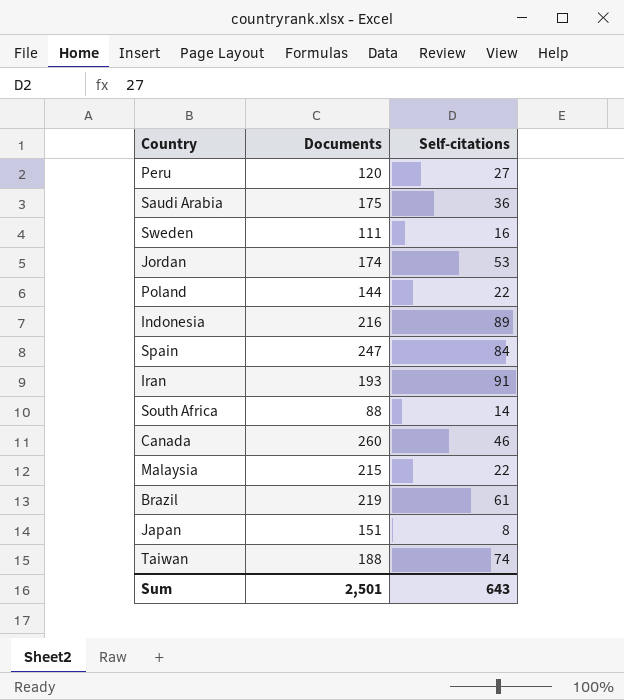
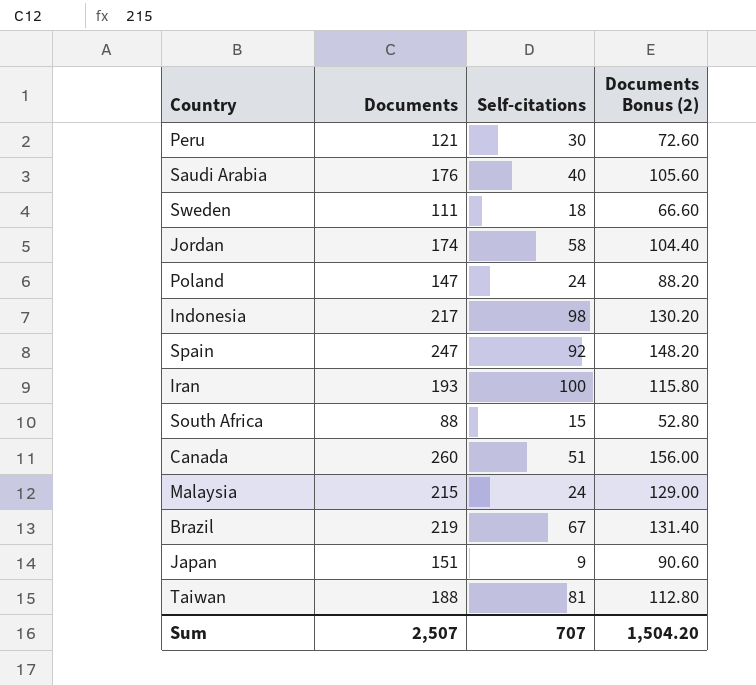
column Documents Bonus (2) | formula: none -> [Documents] * 0.6
Peru | Documents: 120 -> 121
Peru | Self-citations: 27 -> 30
Saudi Arabia | Documents: 175 -> 176
Saudi Arabia | Self-citations: 36 -> 40
Sweden | Self-citations: 16 -> 18
Jordan | Self-citations: 53 -> 58
Poland | Documents: 144 -> 147
Poland | Self-citations: 22 -> 24
Indonesia | Documents: 216 -> 217
Indonesia | Self-citations: 89 -> 98
Spain | Self-citations: 84 -> 92
Iran | Self-citations: 91 -> 100
South Africa | Self-citations: 14 -> 15
Canada | Self-citations: 46 -> 51
Malaysia | Self-citations: 22 -> 24
Brazil | Self-citations: 61 -> 67
Japan | Self-citations: 8 -> 9
Taiwan | Self-citations: 74 -> 81
Sum | Documents: 2,501 -> 2,507
Sum | Self-citations: 643 -> 707

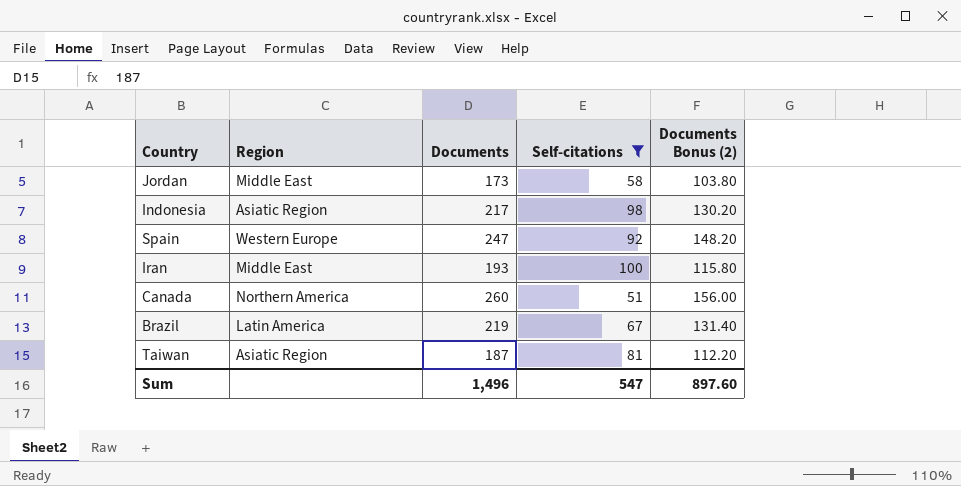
filter: none -> Self-citations >= 51
column Region | position: none -> 2
Jordan | Documents: 174 -> 173
Jordan | Documents Bonus (2): 104.40 -> 103.80
Taiwan | Documents: 188 -> 187
Taiwan | Documents Bonus (2): 112.80 -> 112.20
Sum | Documents: 2,507 -> 1,496
Sum | Self-citations: 707 -> 547
Sum | Documents Bonus (2): 1,504.20 -> 897.60

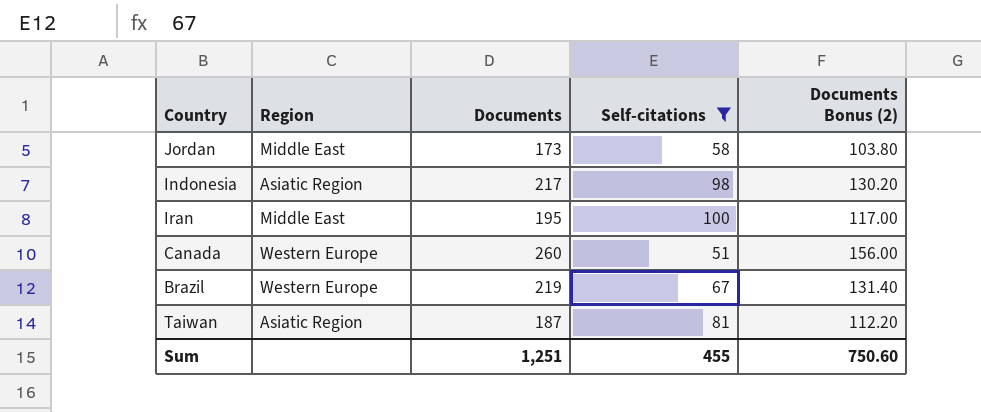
row Spain: Western Europe | 247 | 92 | 148.20 -> none
Iran | Documents: 193 -> 195
Iran | Documents Bonus (2): 115.80 -> 117.00
Canada | Region: Northern America -> Western Europe
Brazil | Region: Latin America -> Western Europe
Sum | Documents: 1,496 -> 1,251
Sum | Self-citations: 547 -> 455
Sum | Documents Bonus (2): 897.60 -> 750.60

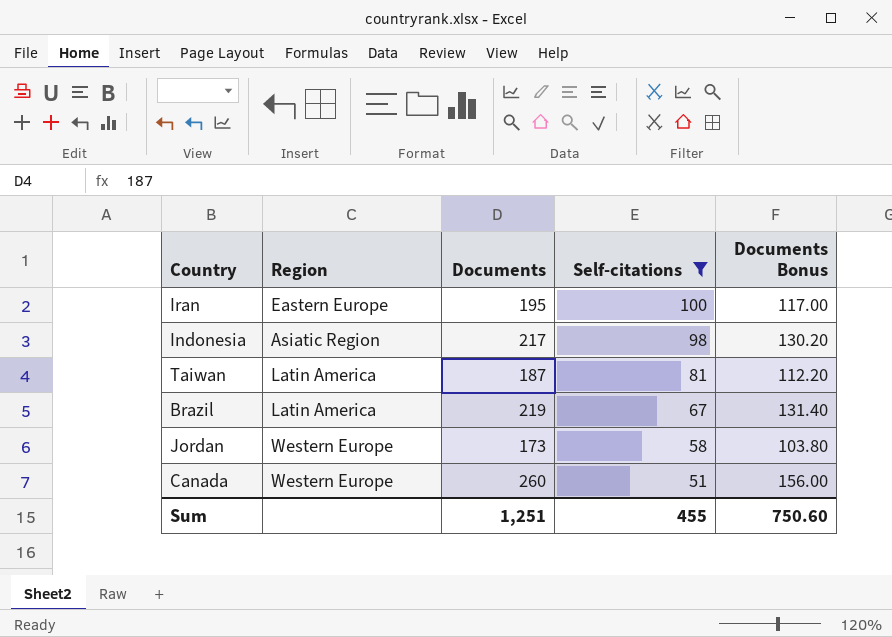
row order: none -> Self-citations descending
column name: Documents Bonus (2) -> Documents Bonus
Iran | Region: Middle East -> Eastern Europe
Taiwan | Region: Asiatic Region -> Latin America
Brazil | Region: Western Europe -> Latin America
Jordan | Region: Middle East -> Western Europe

